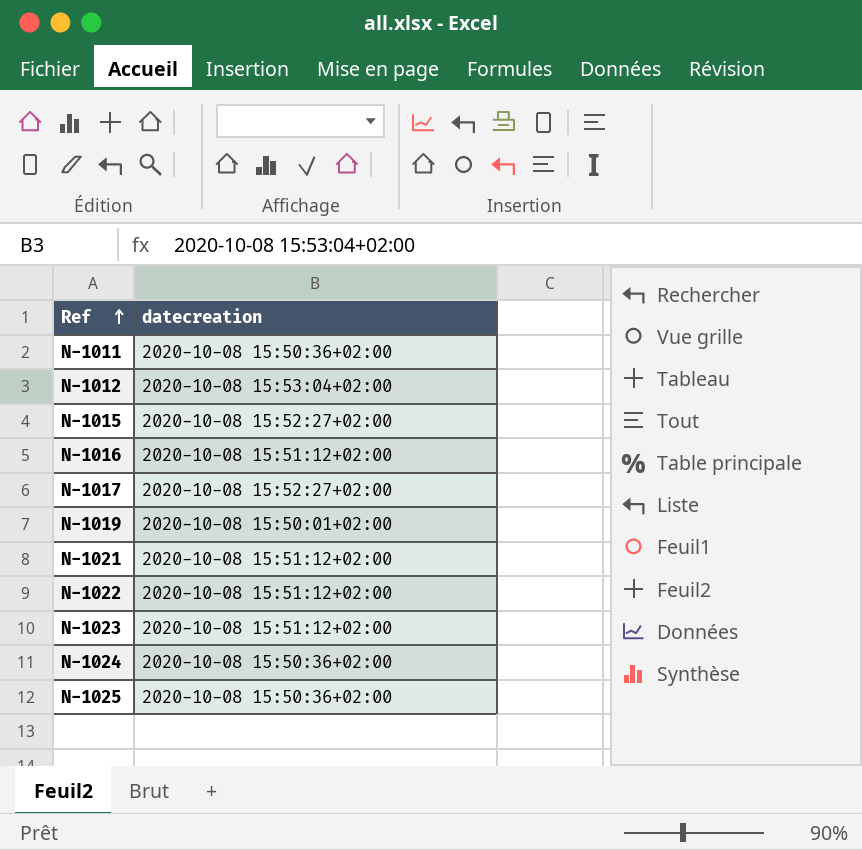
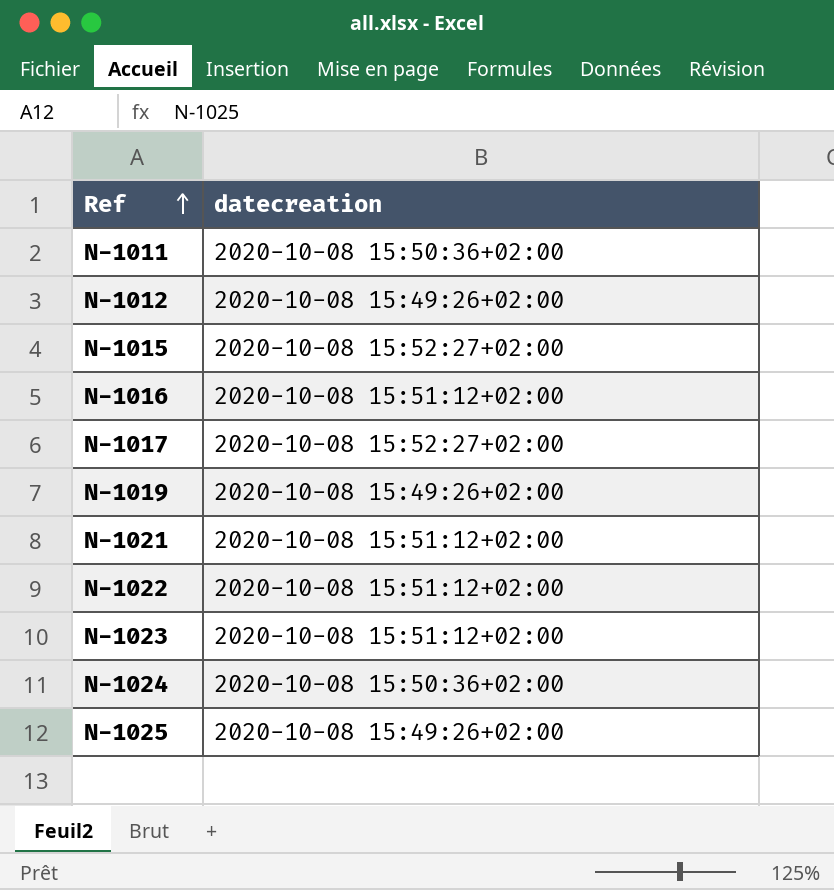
N-1012 | datecreation: 2020-10-08 15:53:04+02:00 -> 2020-10-08 15:49:26+02:00
N-1019 | datecreation: 2020-10-08 15:50:01+02:00 -> 2020-10-08 15:49:26+02:00
N-1025 | datecreation: 2020-10-08 15:50:36+02:00 -> 2020-10-08 15:49:26+02:00

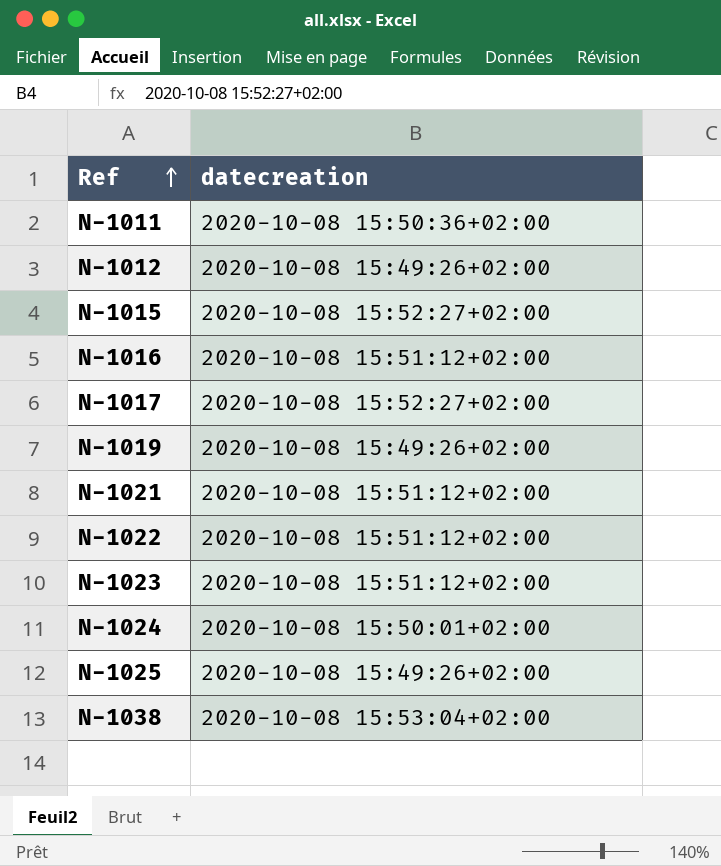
N-1024 | datecreation: 2020-10-08 15:50:36+02:00 -> 2020-10-08 15:50:01+02:00
row N-1038: none -> 2020-10-08 15:53:04+02:00

